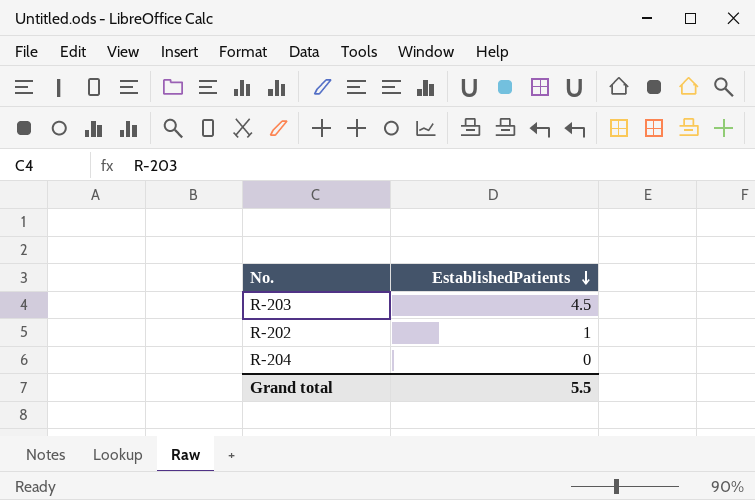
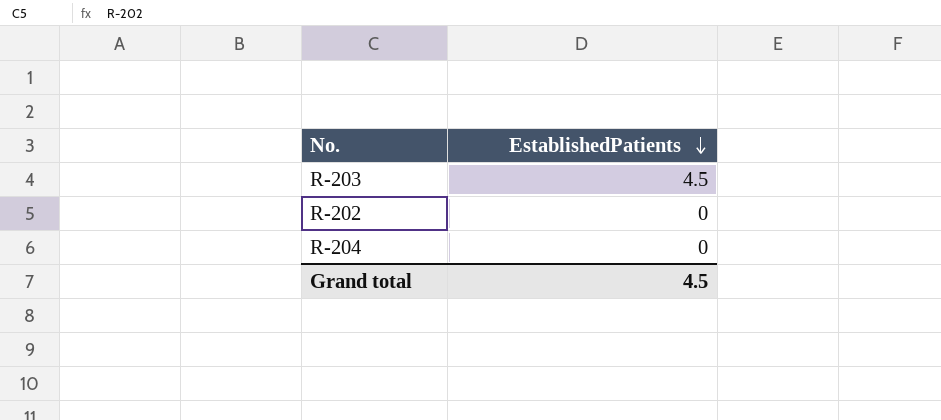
R-202 | EstablishedPatients: 1 -> 0
Grand total | EstablishedPatients: 5.5 -> 4.5

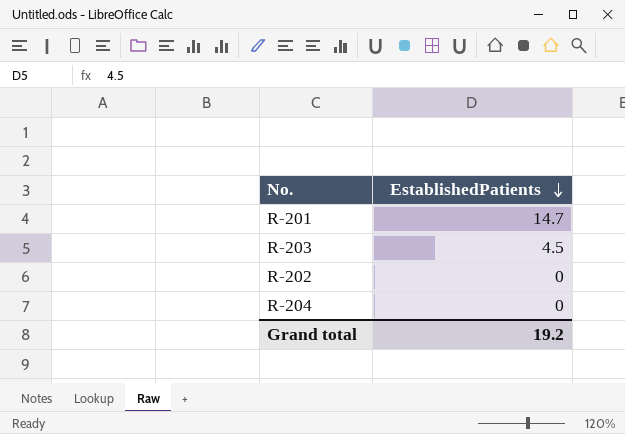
row R-201: none -> 14.7
Grand total | EstablishedPatients: 4.5 -> 19.2

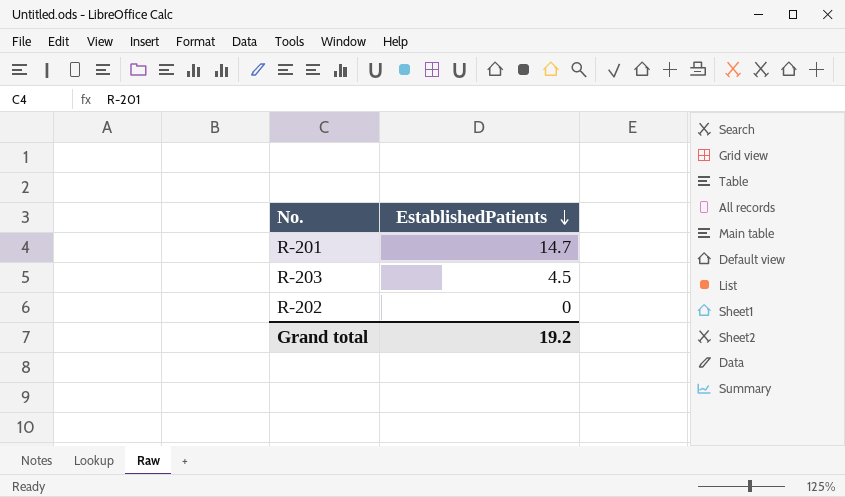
row R-204: 0 -> none

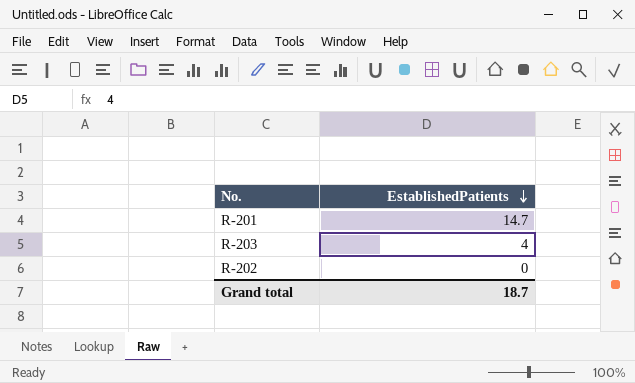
R-203 | EstablishedPatients: 4.5 -> 4
Grand total | EstablishedPatients: 19.2 -> 18.7

